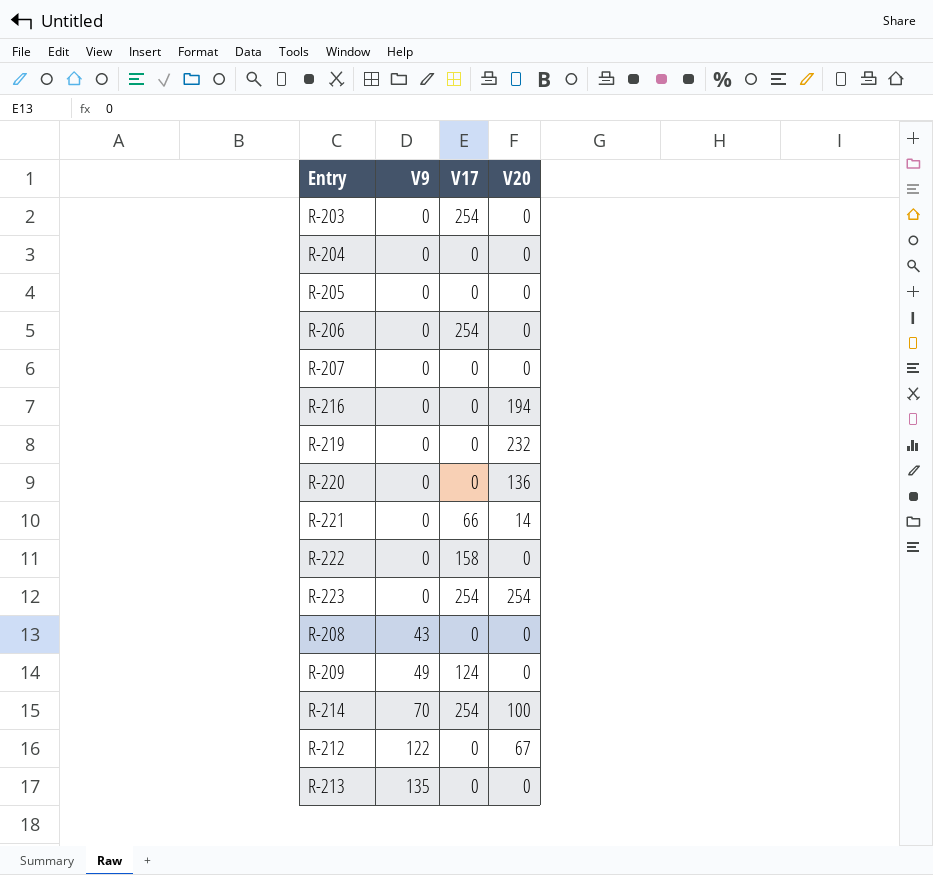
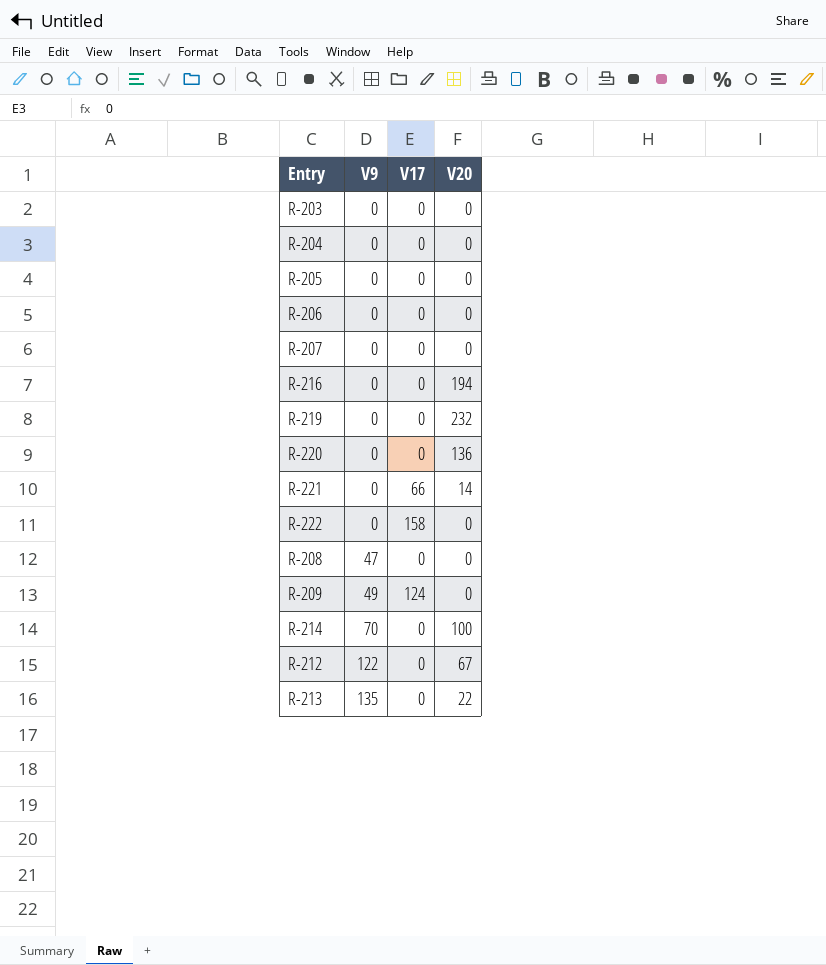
row R-223: 0 | 254 | 254 -> none
R-203 | V17: 254 -> 0
R-206 | V17: 254 -> 0
R-208 | V9: 43 -> 47
R-214 | V17: 254 -> 0
R-213 | V20: 0 -> 22

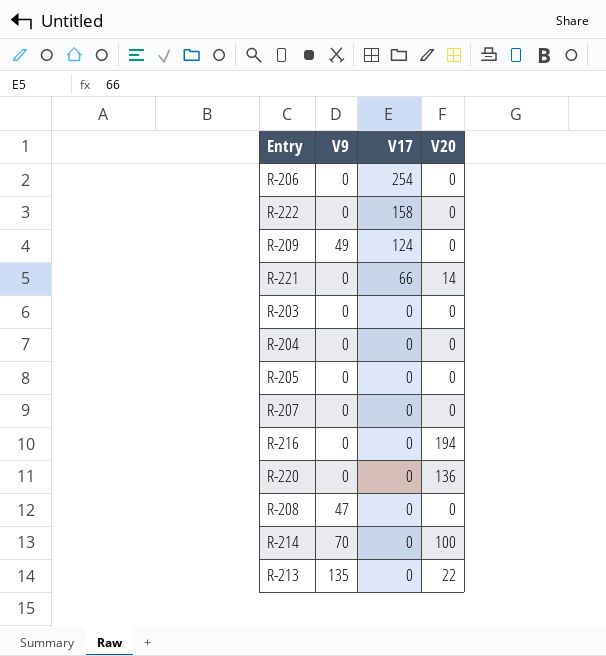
row order: V9 ascending -> V17 descending
row R-219: 0 | 0 | 232 -> none
row R-212: 122 | 0 | 67 -> none
R-206 | V17: 0 -> 254

